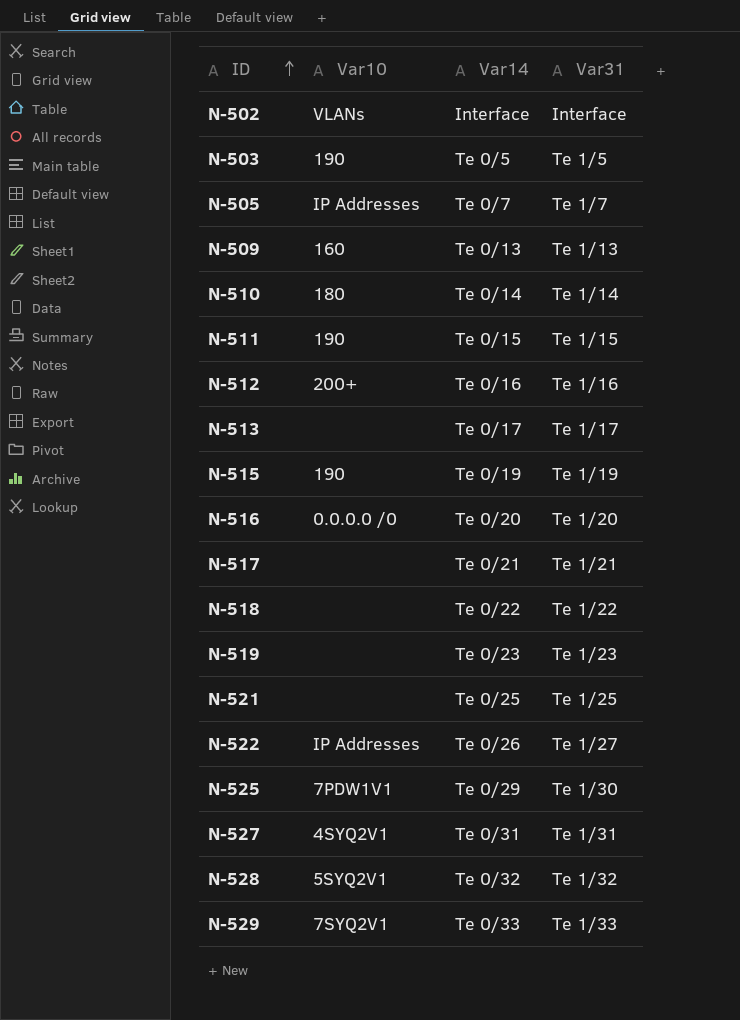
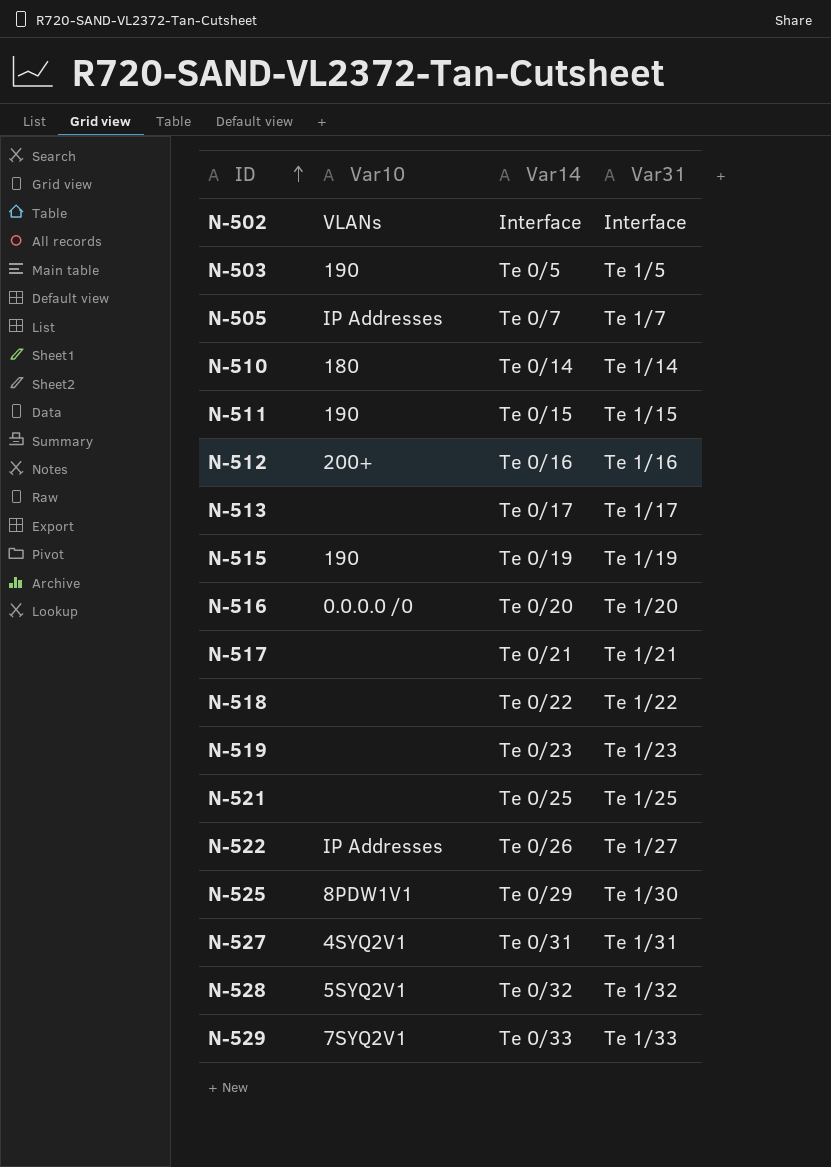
row N-509: 160 | Te 0/13 | Te 1/13 -> none
N-525 | Var10: 7PDW1V1 -> 8PDW1V1

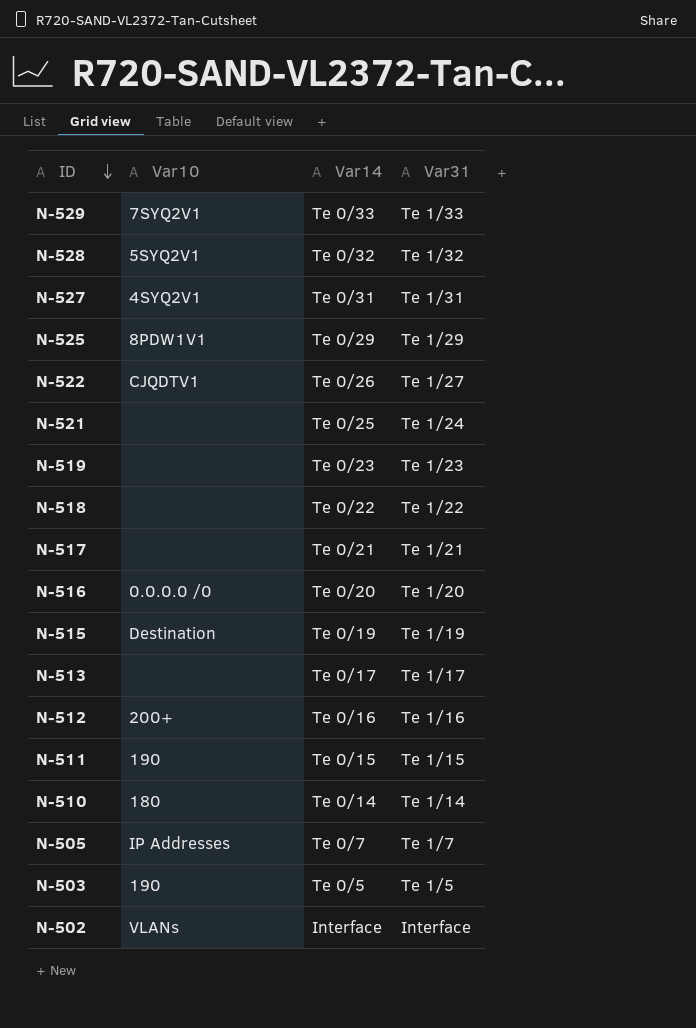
row order: ID ascending -> ID descending
N-525 | Var31: Te 1/30 -> Te 1/29
N-522 | Var10: IP Addresses -> CJQDTV1
N-521 | Var31: Te 1/25 -> Te 1/24
N-515 | Var10: 190 -> Destination

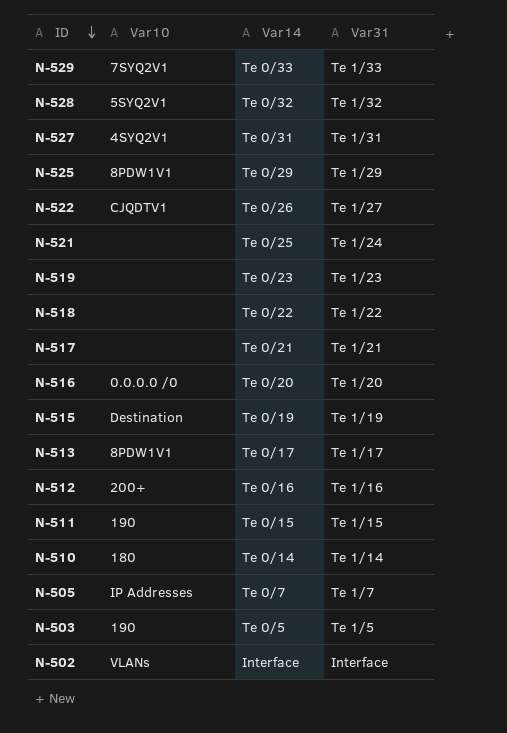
N-513 | Var10: none -> 8PDW1V1

